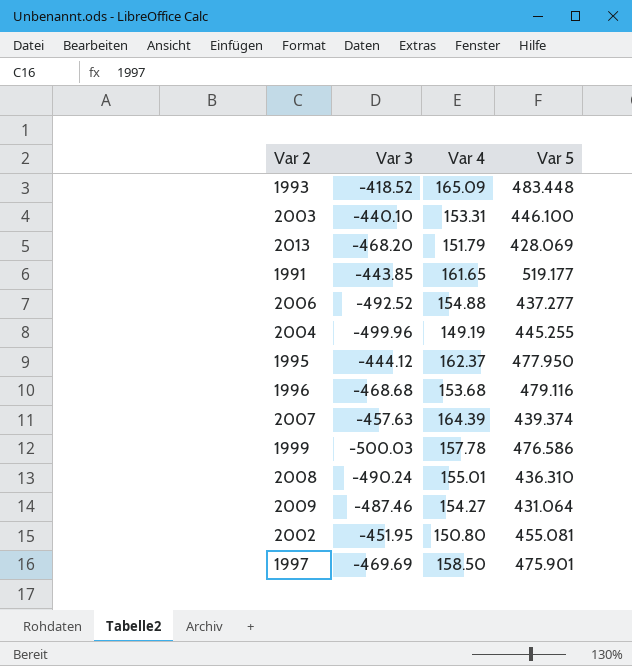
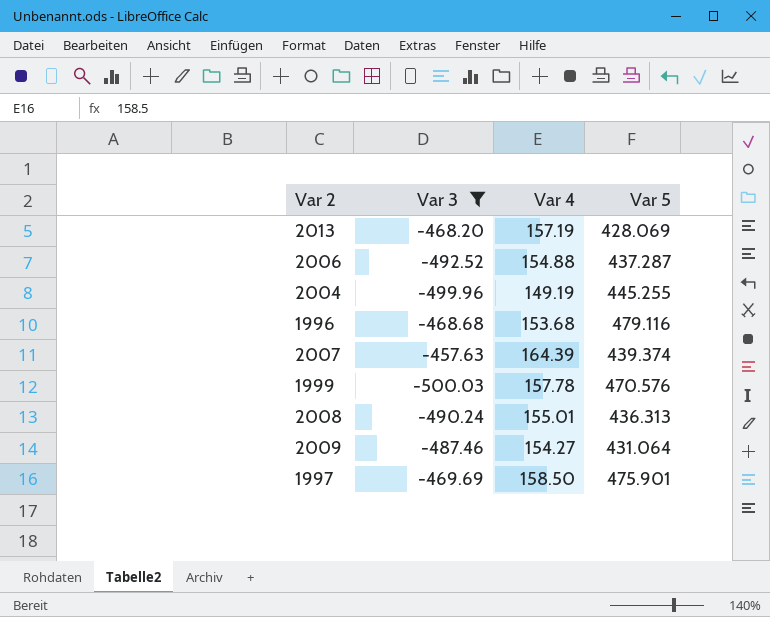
filter: none -> Var 3 <= -457.63
2013 | Var 4: 151.79 -> 157.19
2006 | Var 5: 437.277 -> 437.287
1999 | Var 5: 476.586 -> 470.576
2008 | Var 5: 436.310 -> 436.313

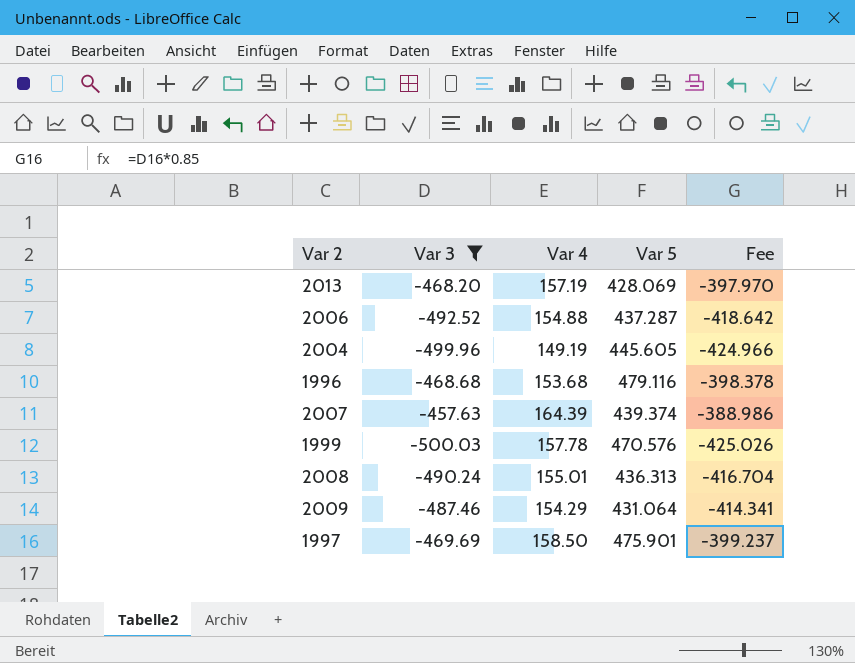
column Fee | formula: none -> [Var 3] * 0.85
2004 | Var 5: 445.255 -> 445.605
2009 | Var 4: 154.27 -> 154.29

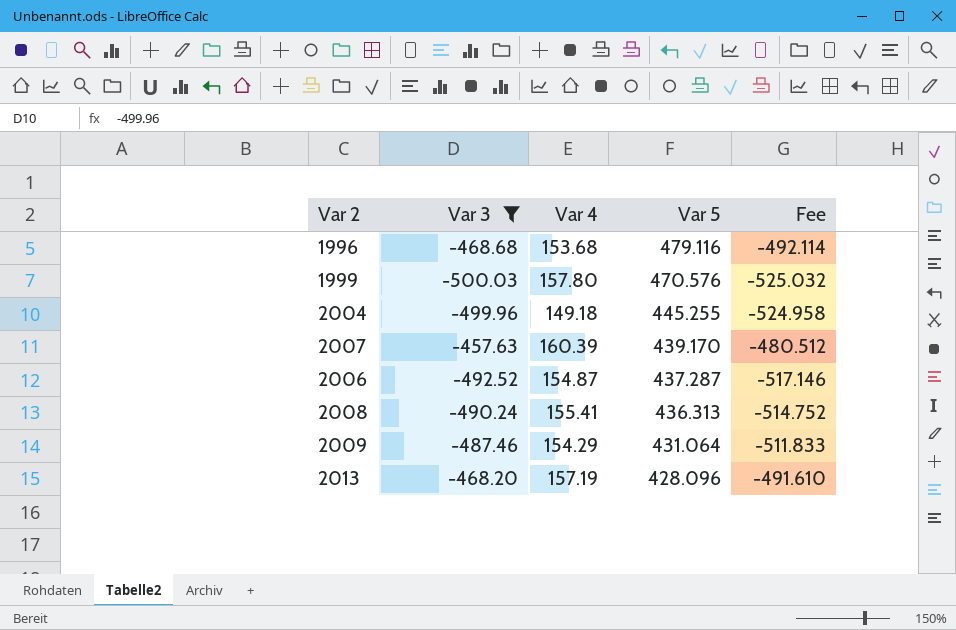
row order: none -> Var 5 descending
column Fee | formula: [Var 3] * 0.85 -> [Var 3] * 1.05
row 1997: -469.69 | 158.50 | 475.901 | -399.237 -> none
1999 | Var 4: 157.78 -> 157.80
2004 | Var 4: 149.19 -> 149.18
2004 | Var 5: 445.605 -> 445.255
2007 | Var 4: 164.39 -> 160.39
2007 | Var 5: 439.374 -> 439.170
2006 | Var 4: 154.88 -> 154.87
2008 | Var 4: 155.01 -> 155.41
2013 | Var 5: 428.069 -> 428.096

